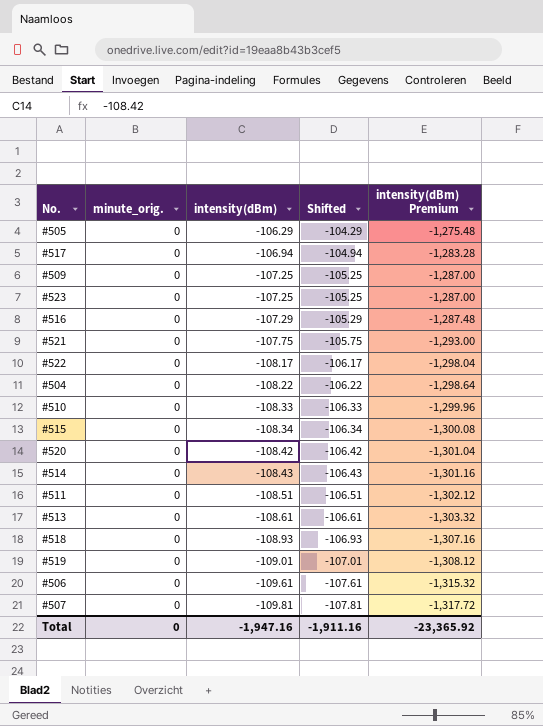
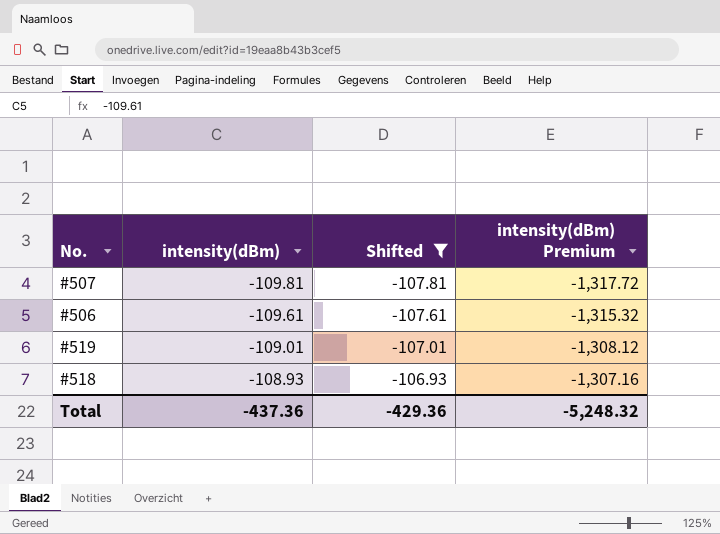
filter: none -> Shifted <= -106.93
row order: intensity(dBm) descending -> intensity(dBm) ascending
column minute_orig. | position: 2 -> none
Total | intensity(dBm): -1,947.16 -> -437.36
Total | Shifted: -1,911.16 -> -429.36
Total | intensity(dBm) Premium: -23,365.92 -> -5,248.32

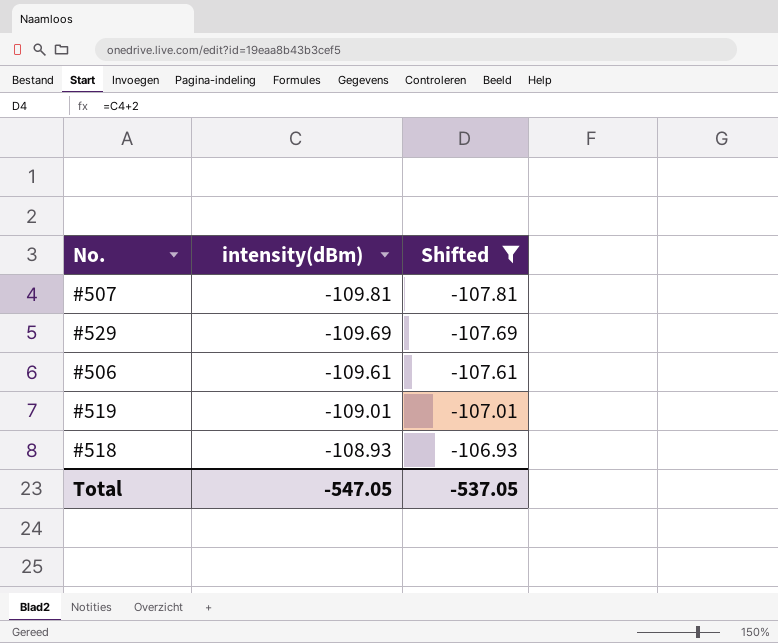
column intensity(dBm) Premium | formula: [intensity(dBm)] * 12 -> none
row #529: none -> -109.69 | -107.69
Total | intensity(dBm): -437.36 -> -547.05
Total | Shifted: -429.36 -> -537.05

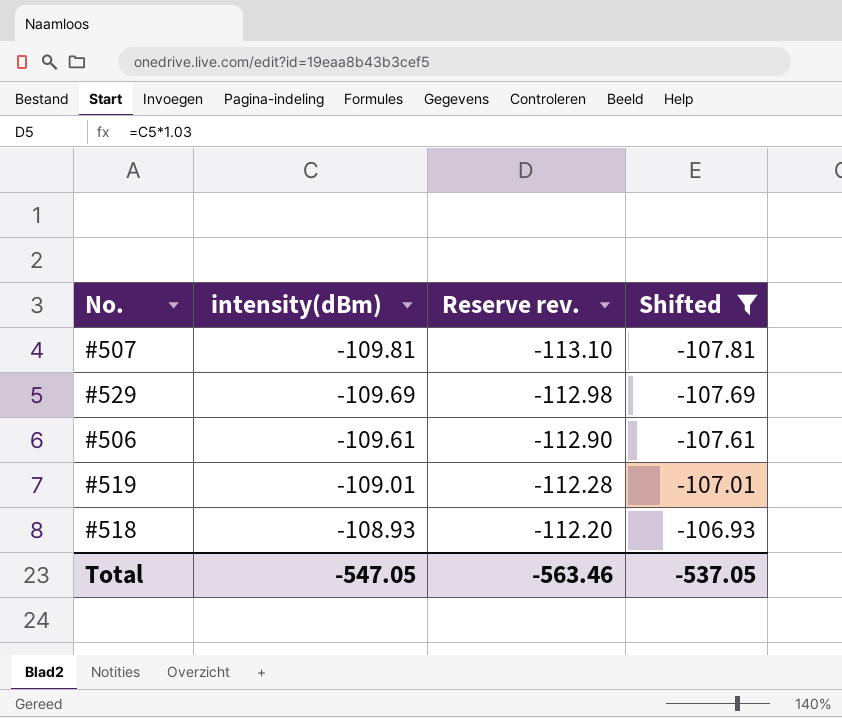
column Reserve rev. | formula: none -> [intensity(dBm)] * 1.03

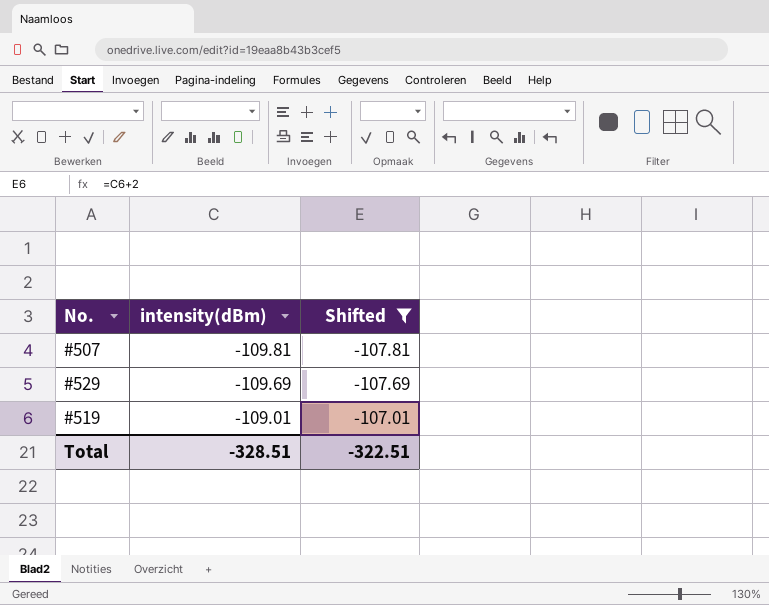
column Reserve rev. | formula: [intensity(dBm)] * 1.03 -> none
row #506: -109.61 | -112.90 | -107.61 -> none
row #518: -108.93 | -112.20 | -106.93 -> none
Total | intensity(dBm): -547.05 -> -328.51
Total | Shifted: -537.05 -> -322.51

